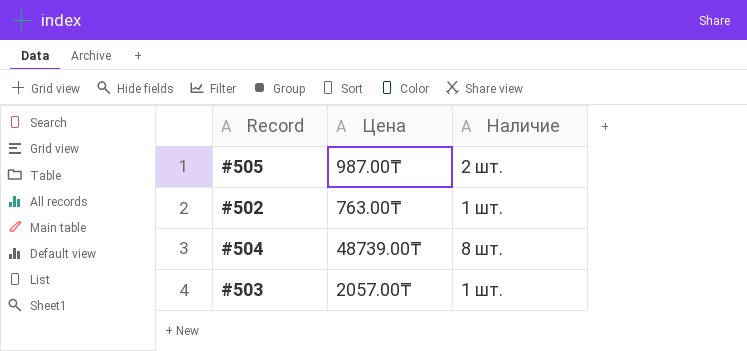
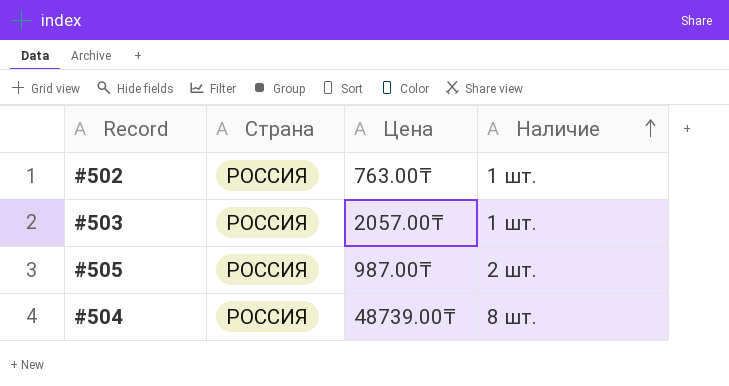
row order: none -> Наличие ascending
column Страна | position: none -> 2

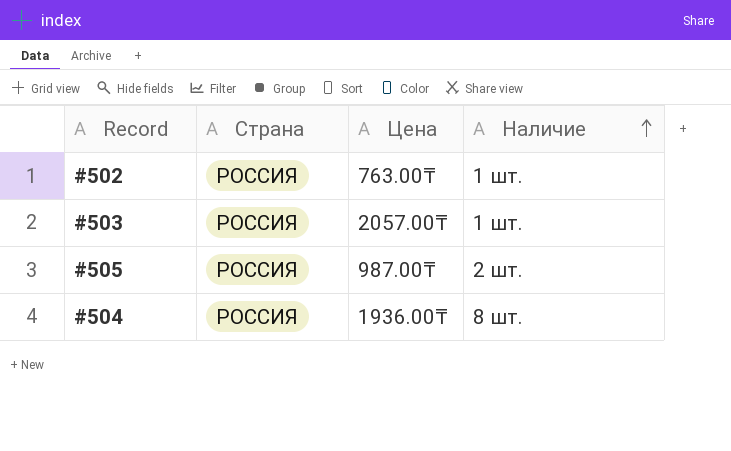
#504 | Цена: 48739.00₸ -> 1936.00₸

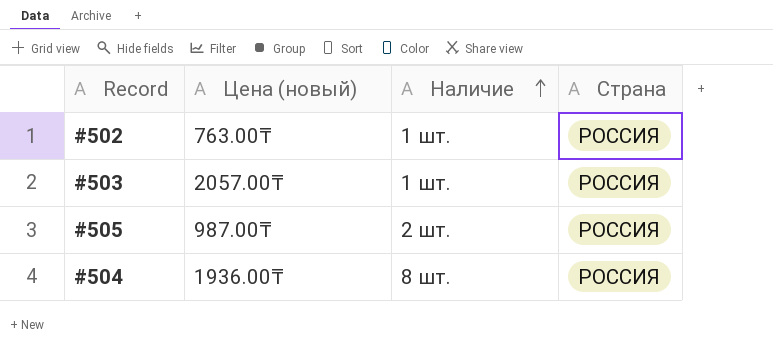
column name: Цена -> Цена (новый)
column Страна | position: 2 -> 4

